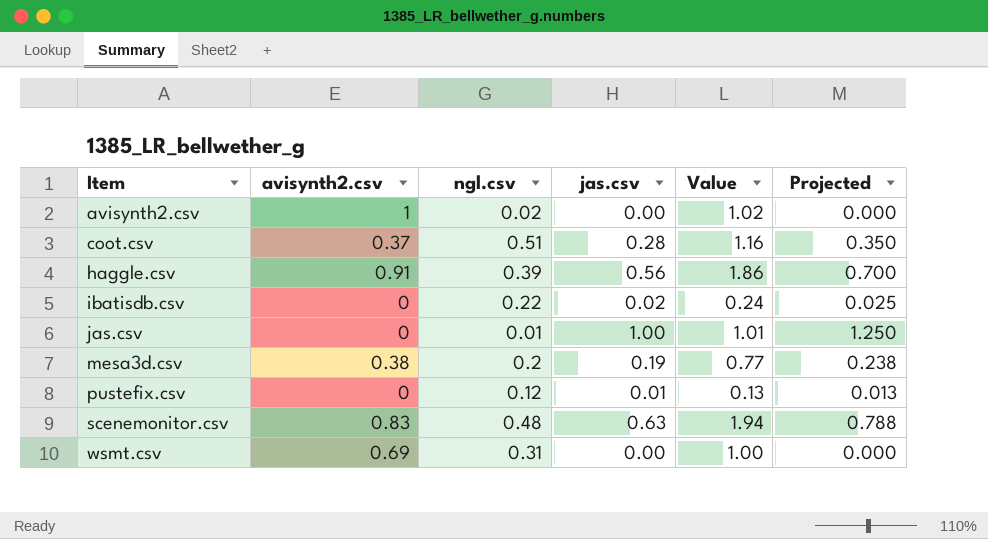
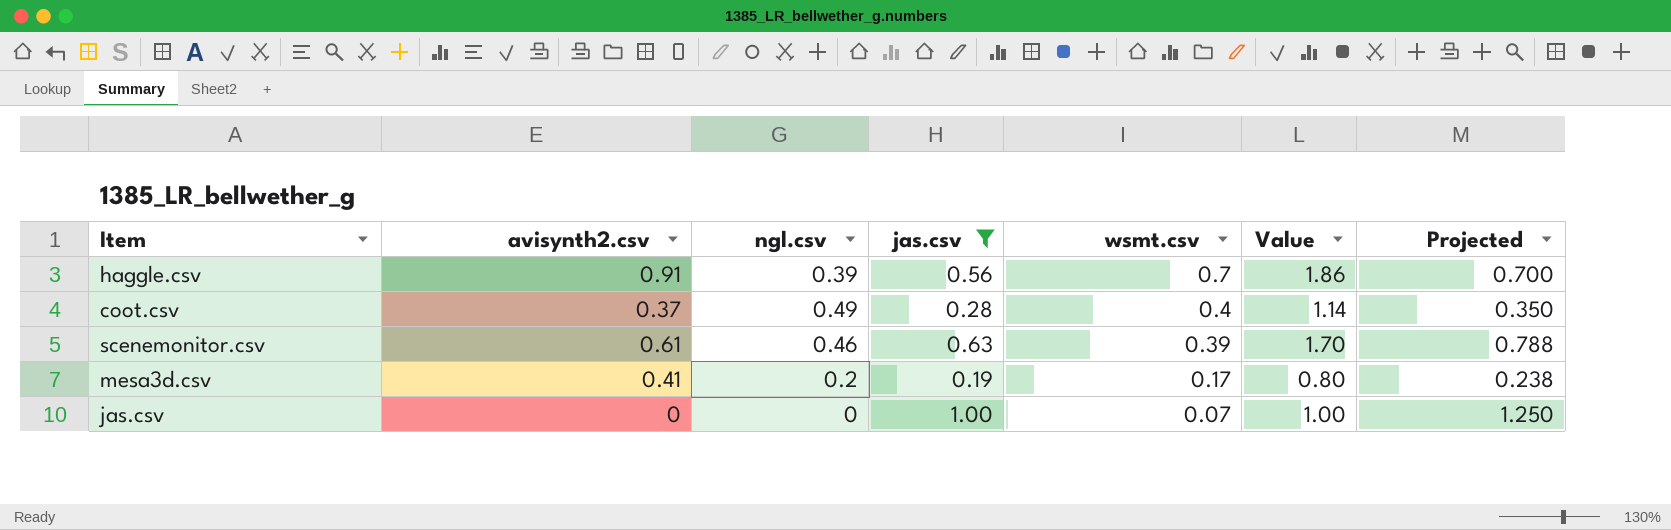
filter: none -> jas.csv >= 0.19
row order: Item ascending -> wsmt.csv descending
column wsmt.csv | position: none -> 5
coot.csv | ngl.csv: 0.51 -> 0.49
coot.csv | Value: 1.16 -> 1.14
scenemonitor.csv | avisynth2.csv: 0.83 -> 0.61
scenemonitor.csv | ngl.csv: 0.48 -> 0.46
scenemonitor.csv | Value: 1.94 -> 1.70
mesa3d.csv | avisynth2.csv: 0.38 -> 0.41
mesa3d.csv | Value: 0.77 -> 0.80
jas.csv | ngl.csv: 0.01 -> 0
jas.csv | Value: 1.01 -> 1.00

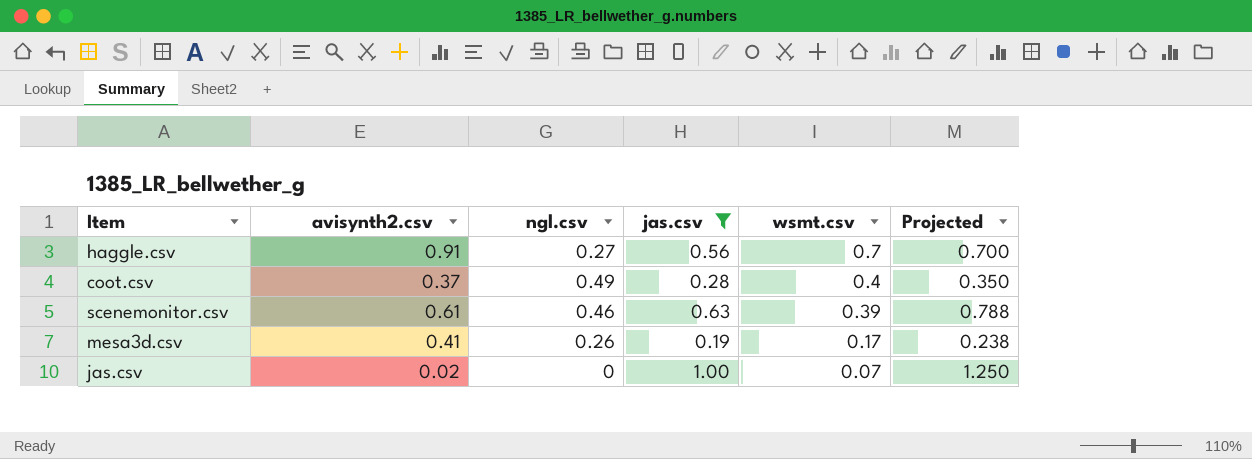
column Value | formula: [avisynth2.csv] + [ngl.csv] + [jas.csv] -> none
haggle.csv | ngl.csv: 0.39 -> 0.27
mesa3d.csv | ngl.csv: 0.2 -> 0.26
jas.csv | avisynth2.csv: 0 -> 0.02

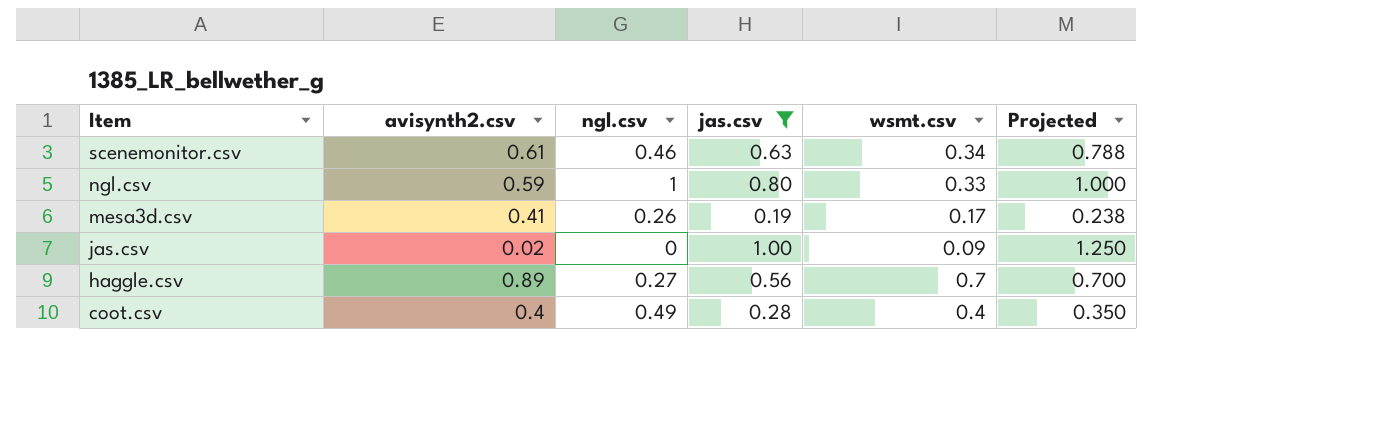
row order: wsmt.csv descending -> Item descending
scenemonitor.csv | wsmt.csv: 0.39 -> 0.34
row ngl.csv: none -> 0.59 | 1 | 0.80 | 0.33 | 1.000
jas.csv | wsmt.csv: 0.07 -> 0.09
haggle.csv | avisynth2.csv: 0.91 -> 0.89
coot.csv | avisynth2.csv: 0.37 -> 0.4

